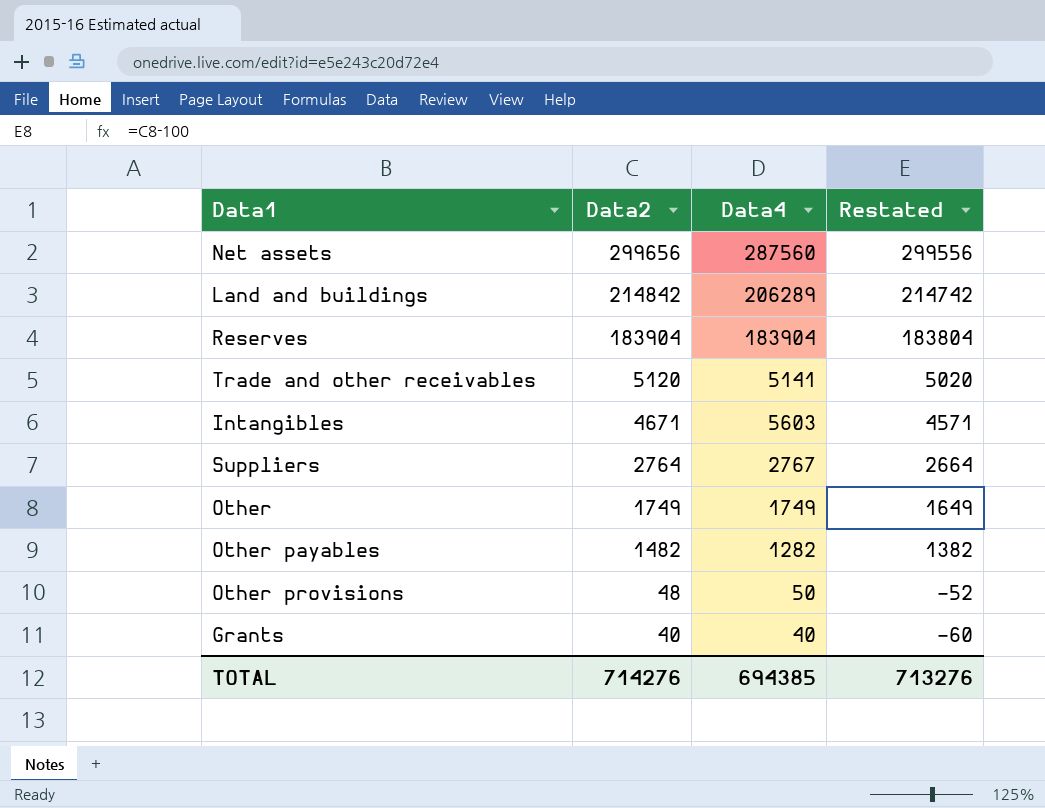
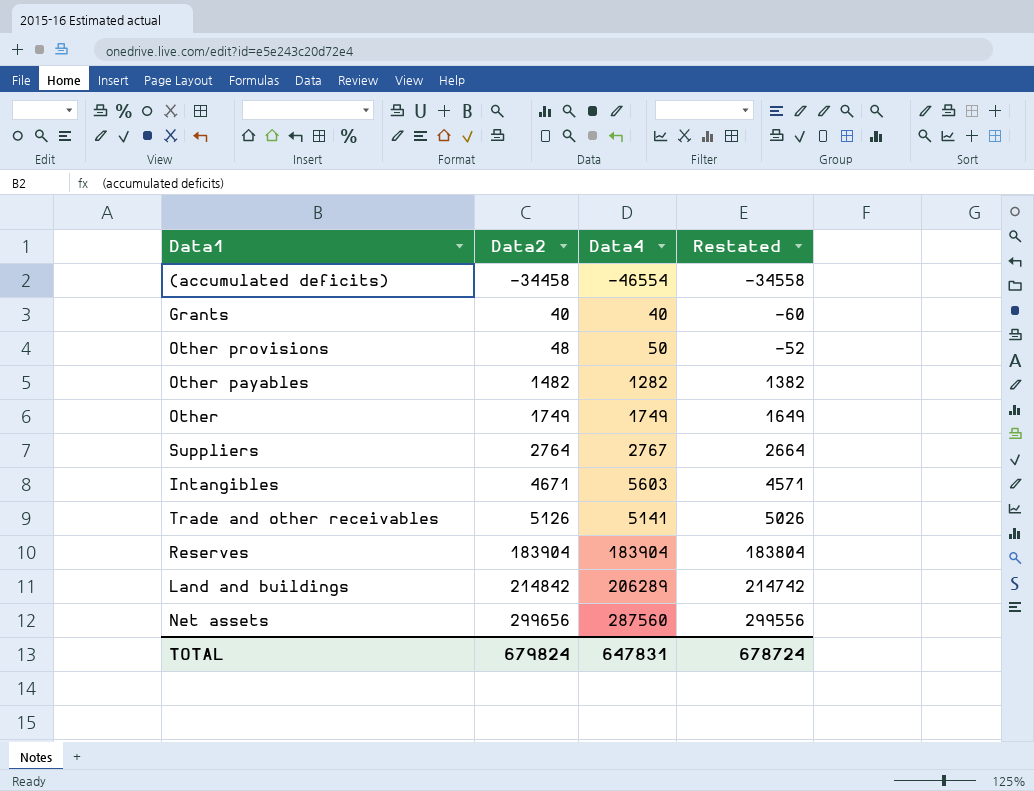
row order: Data2 descending -> Data2 ascending
row (accumulated deficits): none -> -34458 | -46554 | -34558
Trade and other receivables | Data2: 5120 -> 5126
Trade and other receivables | Restated: 5020 -> 5026
TOTAL | Data2: 714276 -> 679824
TOTAL | Data4: 694385 -> 647831
TOTAL | Restated: 713276 -> 678724

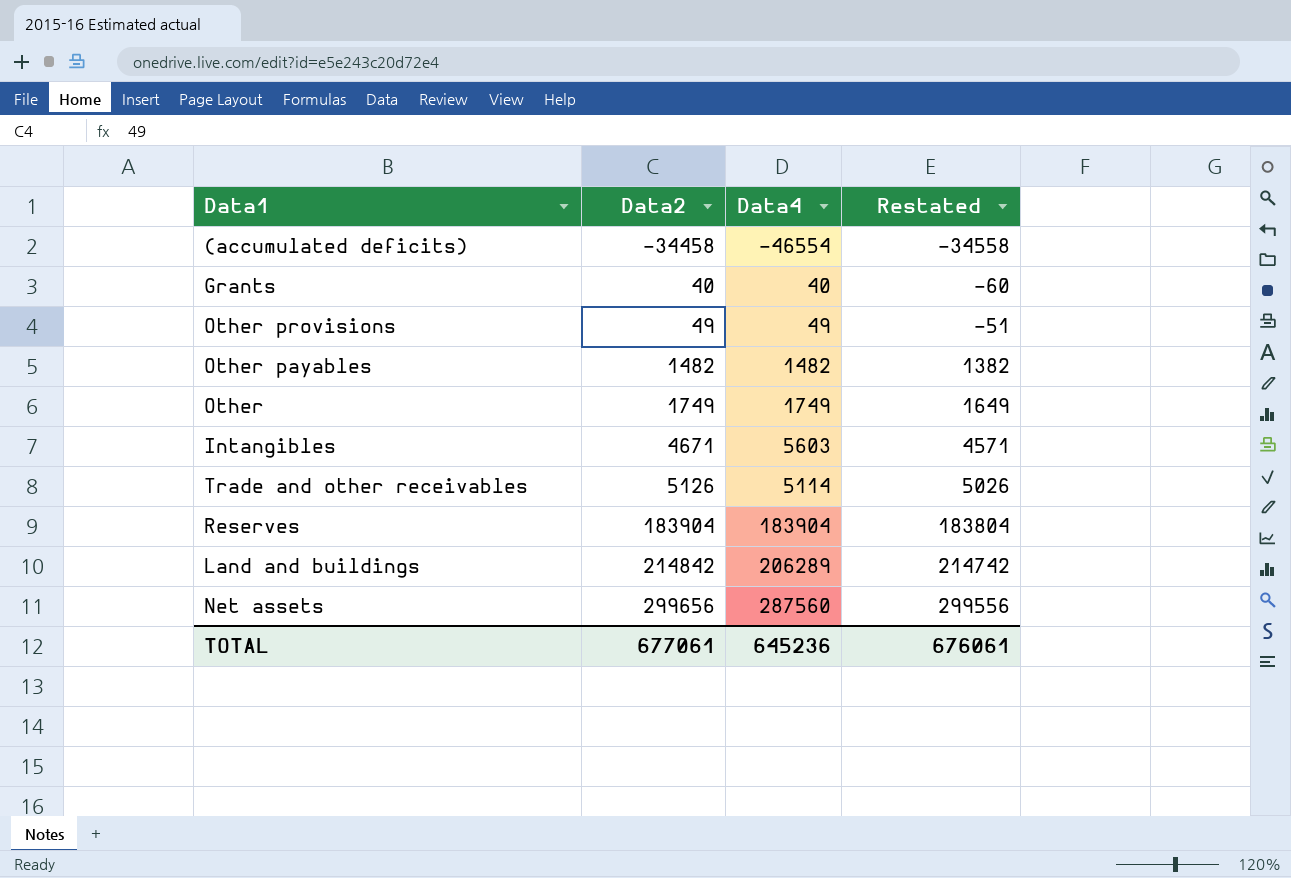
row Suppliers: 2764 | 2767 | 2664 -> none
Other provisions | Data2: 48 -> 49
Other provisions | Data4: 50 -> 49
Other provisions | Restated: -52 -> -51
Other payables | Data4: 1282 -> 1482
Trade and other receivables | Data4: 5141 -> 5114
TOTAL | Data2: 679824 -> 677061
TOTAL | Data4: 647831 -> 645236
TOTAL | Restated: 678724 -> 676061

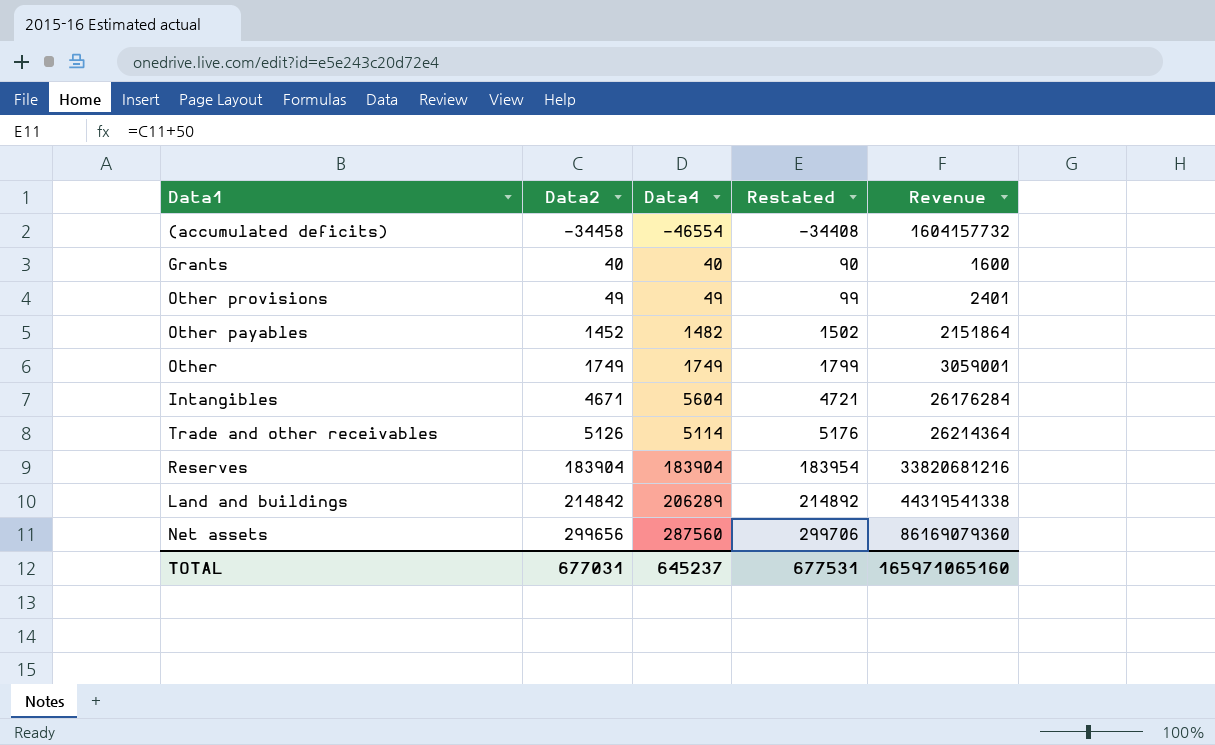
column Restated | formula: [Data2] - 100 -> [Data2] + 50
column Revenue | formula: none -> [Data2] * [Data4]
Other payables | Data2: 1482 -> 1452
Intangibles | Data4: 5603 -> 5604
TOTAL | Data2: 677061 -> 677031
TOTAL | Data4: 645236 -> 645237
TOTAL | Restated: 676061 -> 677531

